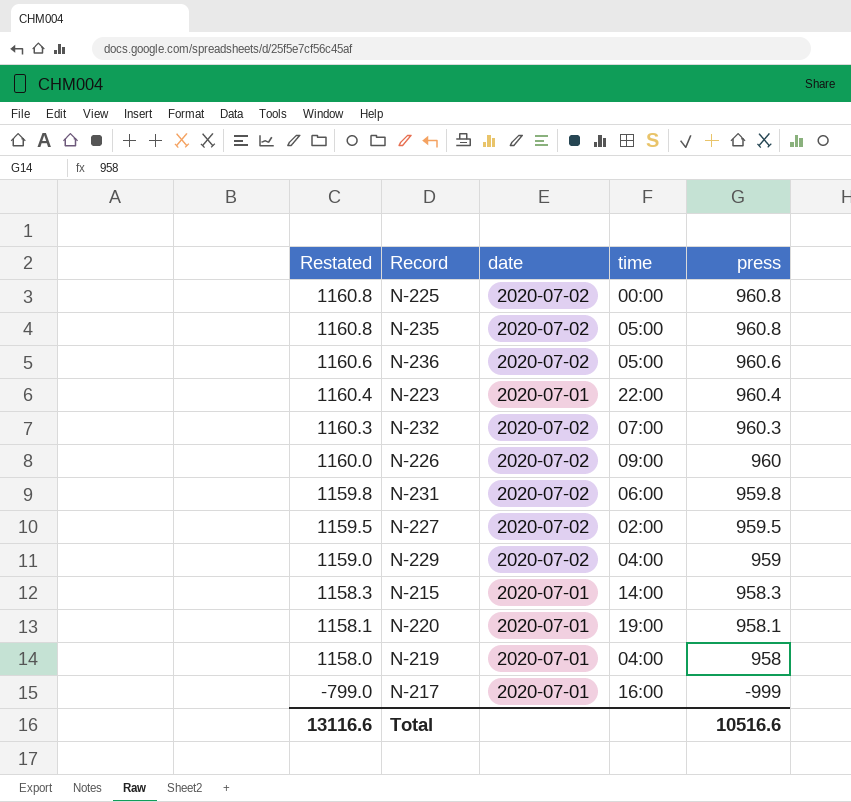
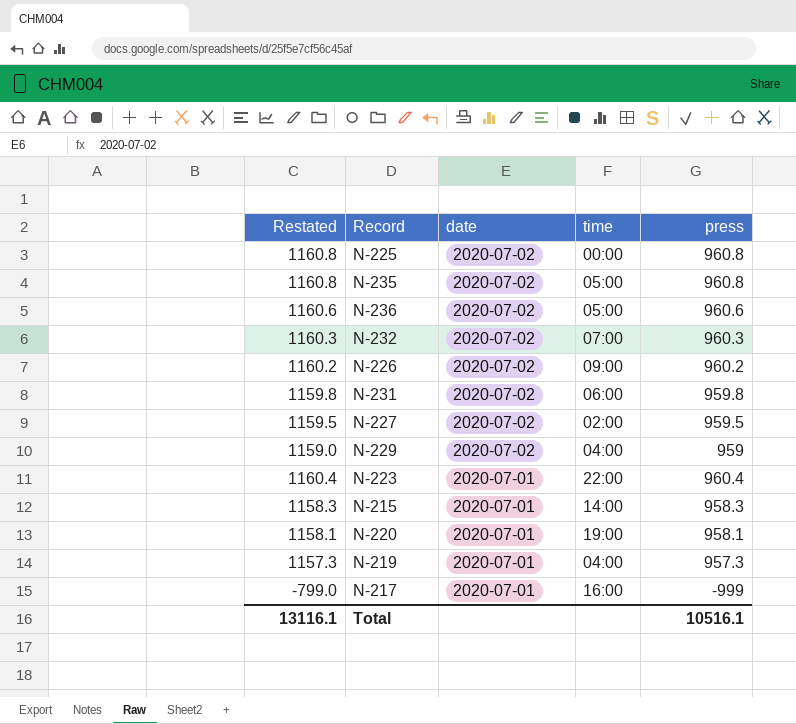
row order: Restated descending -> date descending
N-226 | Restated: 1160.0 -> 1160.2
N-226 | press: 960 -> 960.2
N-219 | Restated: 1158.0 -> 1157.3
N-219 | press: 958 -> 957.3
Total | Restated: 13116.6 -> 13116.1
Total | press: 10516.6 -> 10516.1

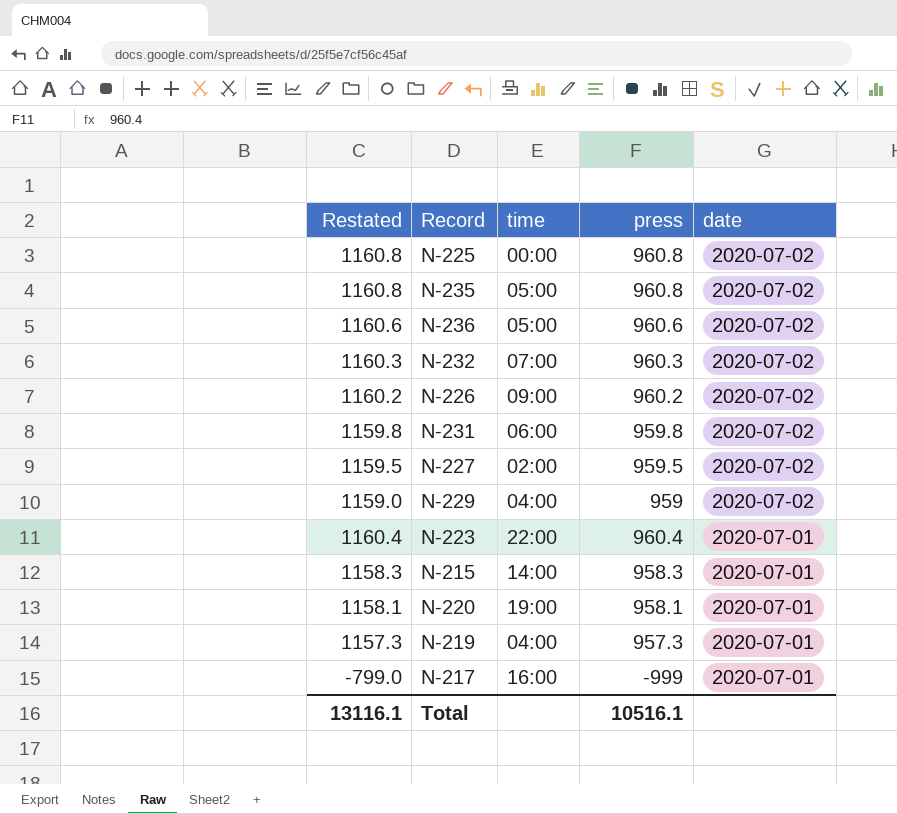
column date | position: 3 -> 5

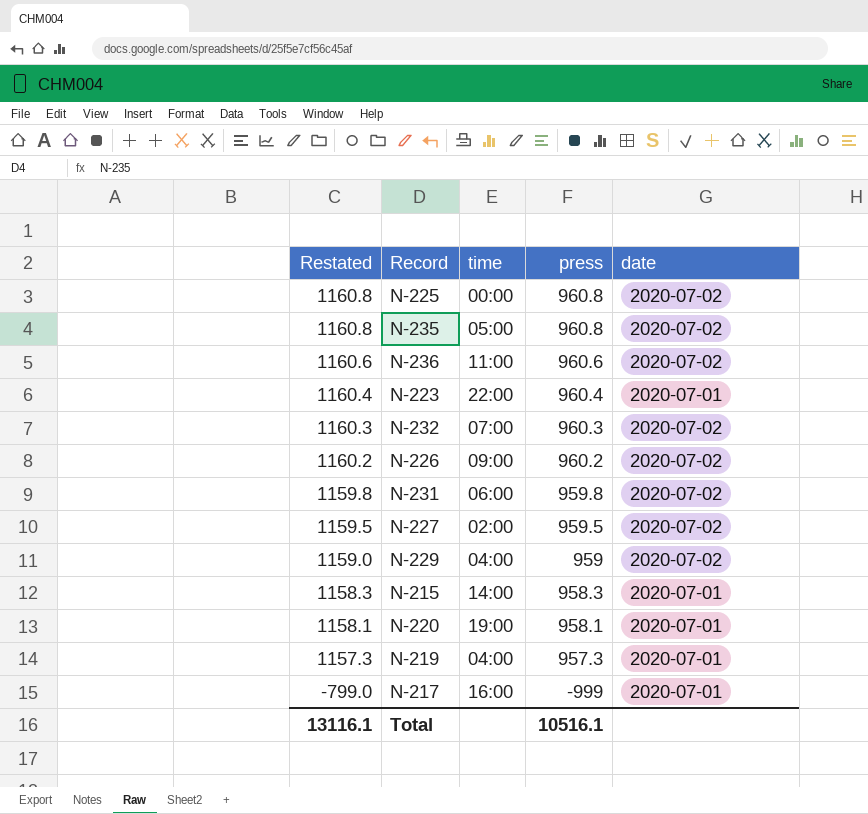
row order: date descending -> Restated descending
N-236 | time: 05:00 -> 11:00

